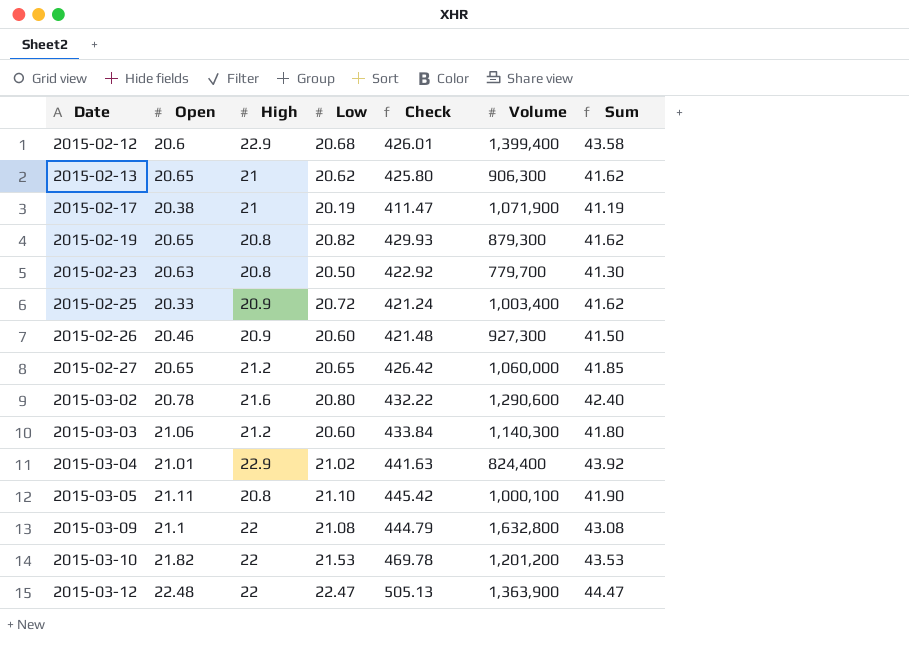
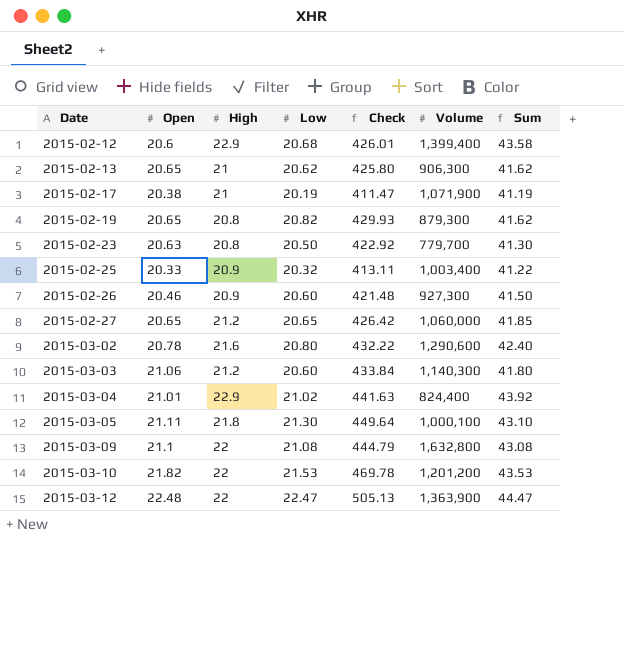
2015-02-25 | Low: 20.72 -> 20.32
2015-02-25 | Check: 421.24 -> 413.11
2015-02-25 | Sum: 41.62 -> 41.22
2015-03-05 | High: 20.8 -> 21.8
2015-03-05 | Low: 21.10 -> 21.30
2015-03-05 | Check: 445.42 -> 449.64
2015-03-05 | Sum: 41.90 -> 43.10

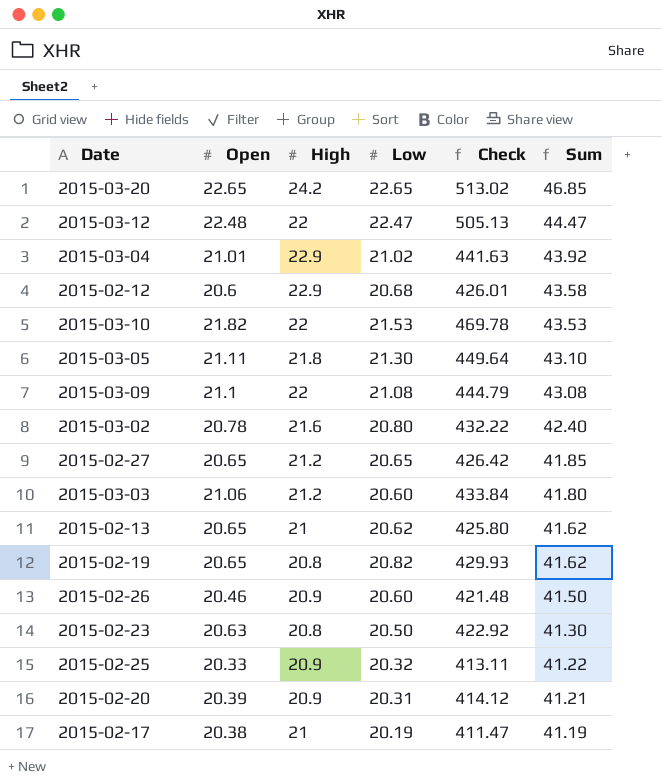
row order: Date ascending -> Sum descending
column Volume | position: 6 -> none
row 2015-03-20: none -> 22.65 | 24.2 | 22.65 | 513.02 | 46.85
row 2015-02-20: none -> 20.39 | 20.9 | 20.31 | 414.12 | 41.21

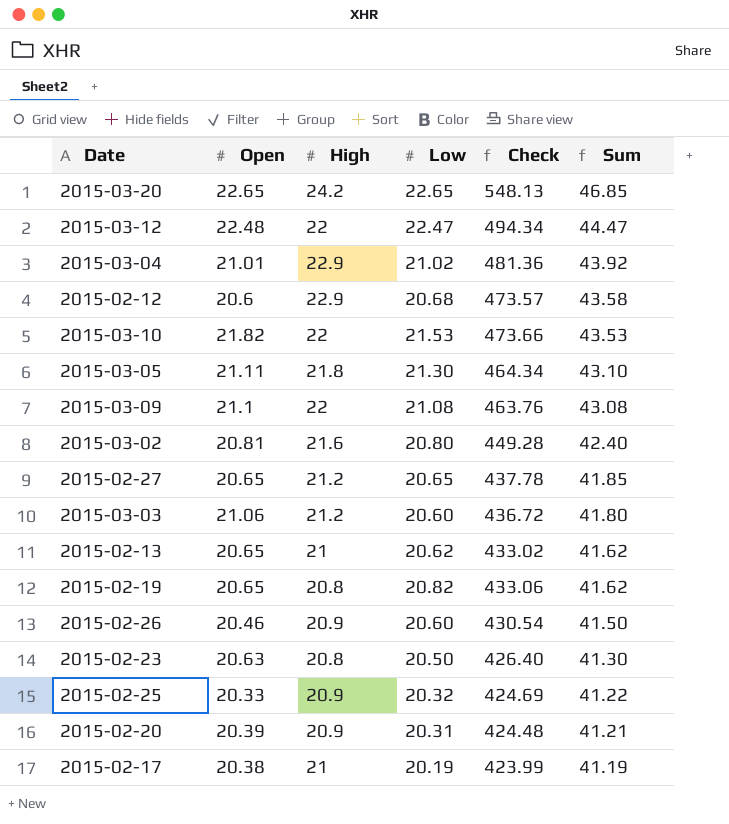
column Check | formula: [Open] * [Low] -> [High] * [Low]
2015-03-02 | Open: 20.78 -> 20.81

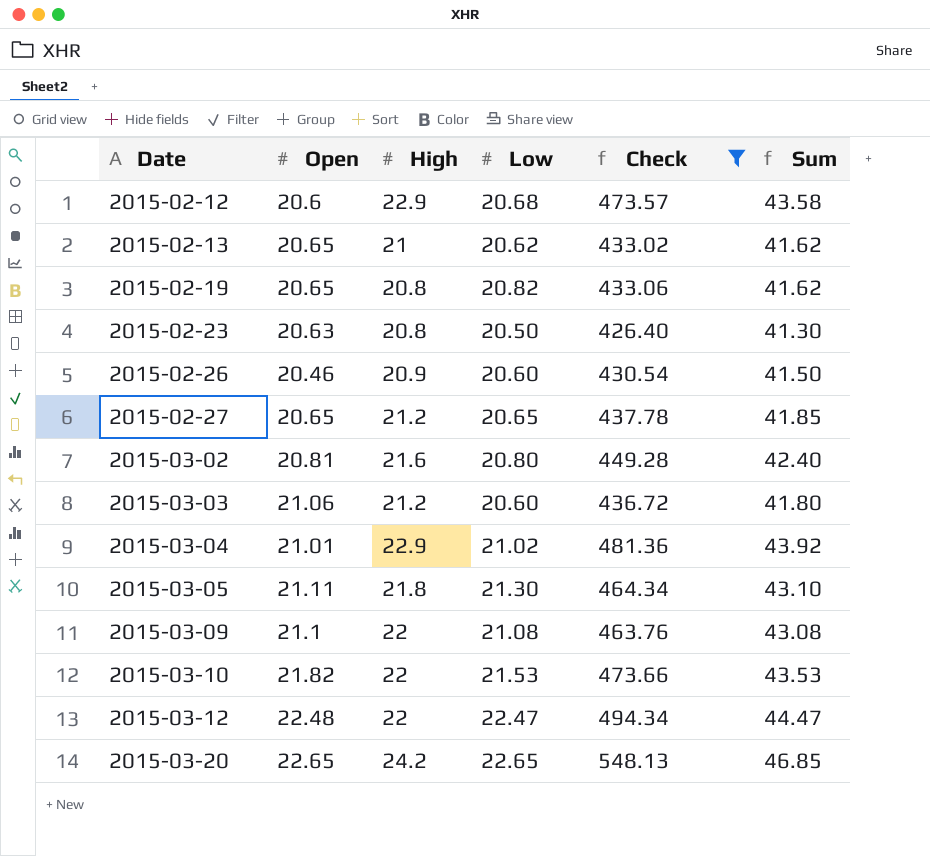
filter: none -> Check >= 426.40
row order: Sum descending -> Date ascending

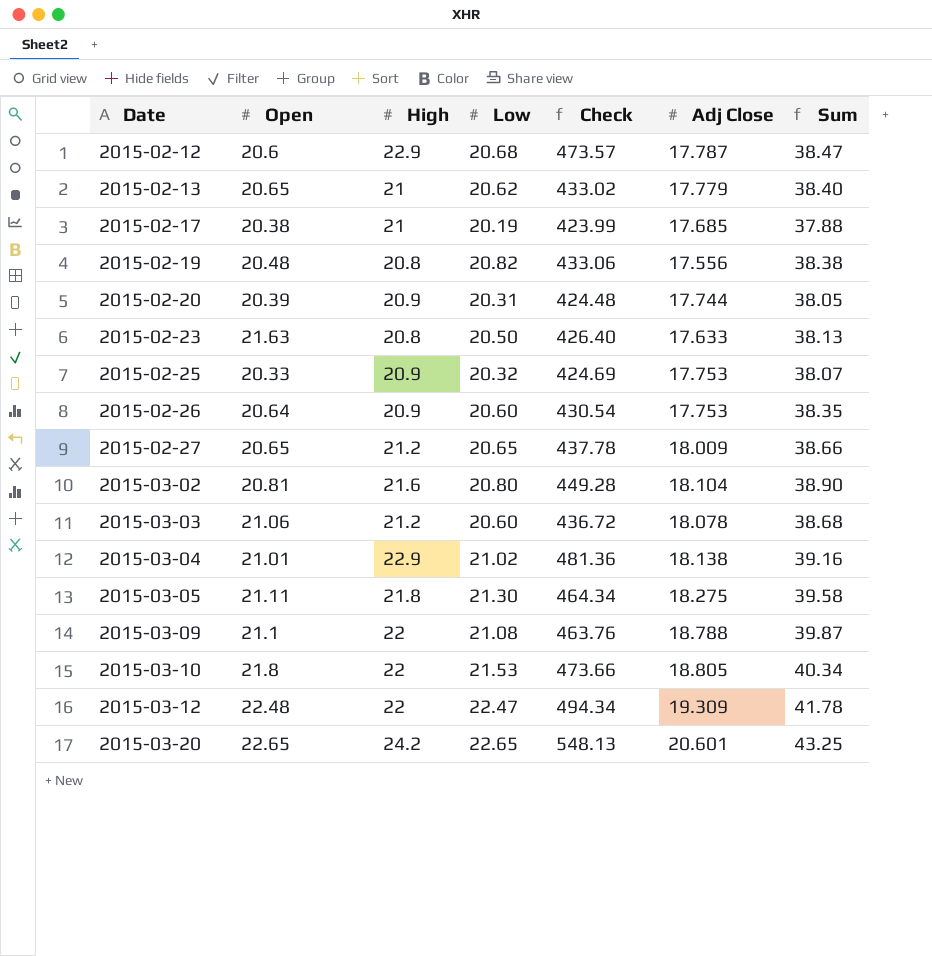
filter: Check >= 426.40 -> none
column Adj Close | position: none -> 6
column Sum | formula: [High] + [Low] -> [Low] + [Adj Close]
2015-02-19 | Open: 20.65 -> 20.48
2015-02-23 | Open: 20.63 -> 21.63
2015-02-26 | Open: 20.46 -> 20.64
2015-03-10 | Open: 21.82 -> 21.8

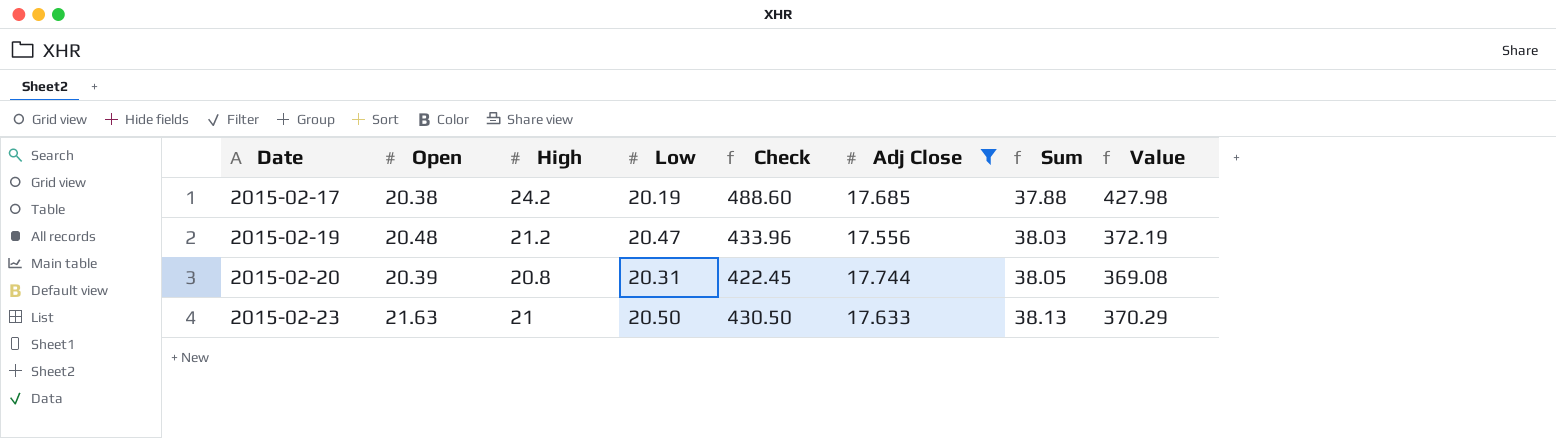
filter: none -> Adj Close <= 17.744
column Value | formula: none -> [High] * [Adj Close]
2015-02-17 | High: 21 -> 24.2
2015-02-17 | Check: 423.99 -> 488.60
2015-02-19 | High: 20.8 -> 21.2
2015-02-19 | Low: 20.82 -> 20.47
2015-02-19 | Check: 433.06 -> 433.96
2015-02-19 | Sum: 38.38 -> 38.03
2015-02-20 | High: 20.9 -> 20.8
2015-02-20 | Check: 424.48 -> 422.45
2015-02-23 | High: 20.8 -> 21
2015-02-23 | Check: 426.40 -> 430.50

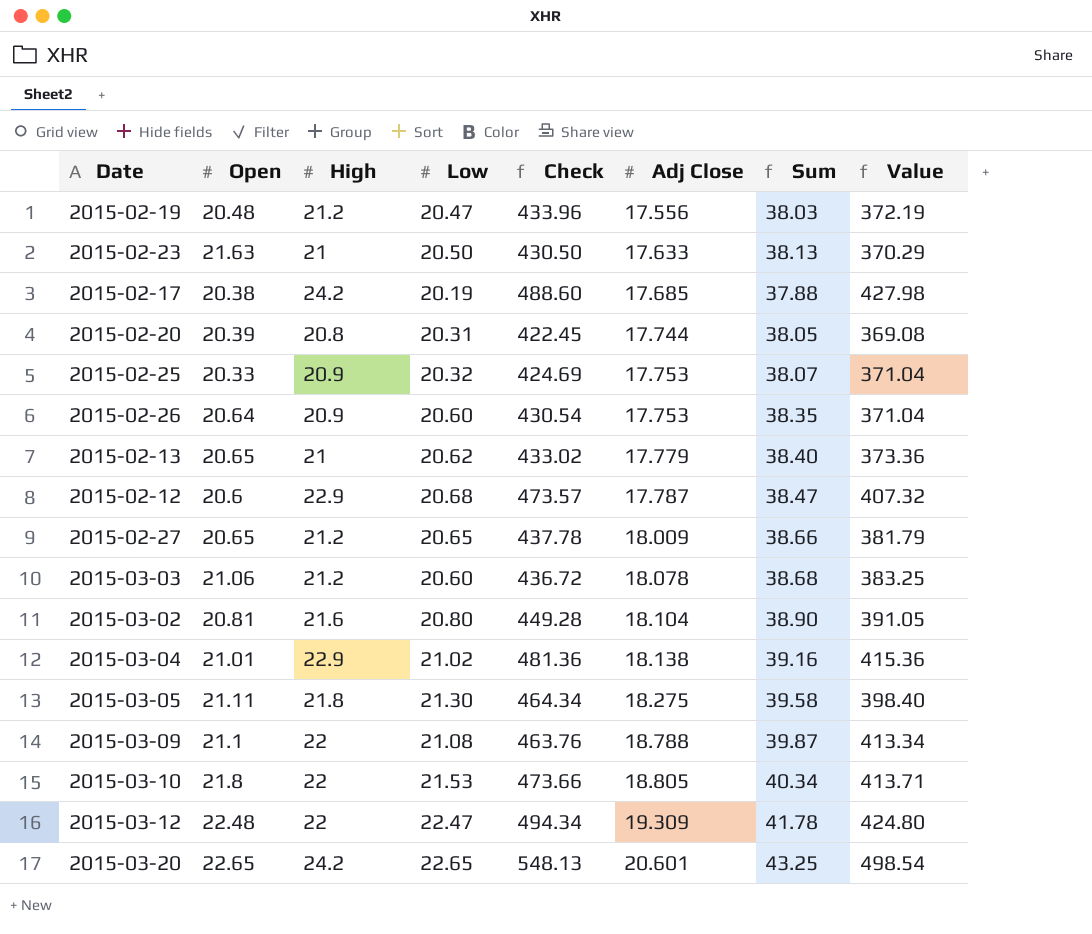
filter: Adj Close <= 17.744 -> none
row order: Date ascending -> Adj Close ascending

